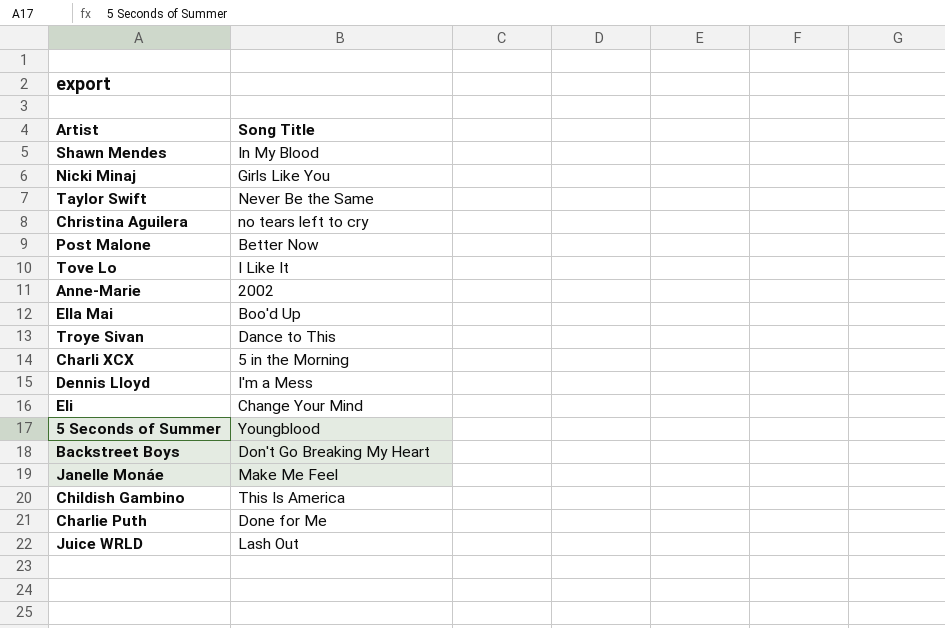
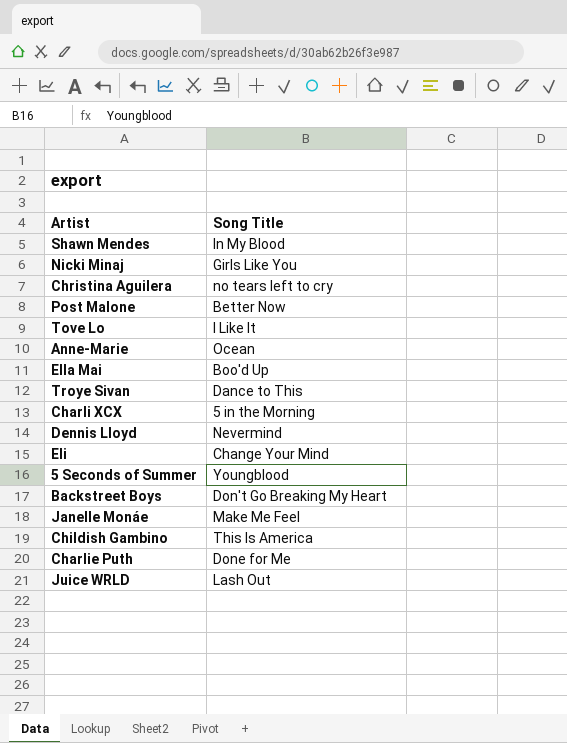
row Taylor Swift: Never Be the Same -> none
Anne-Marie | Song Title: 2002 -> Ocean
Dennis Lloyd | Song Title: I'm a Mess -> Nevermind

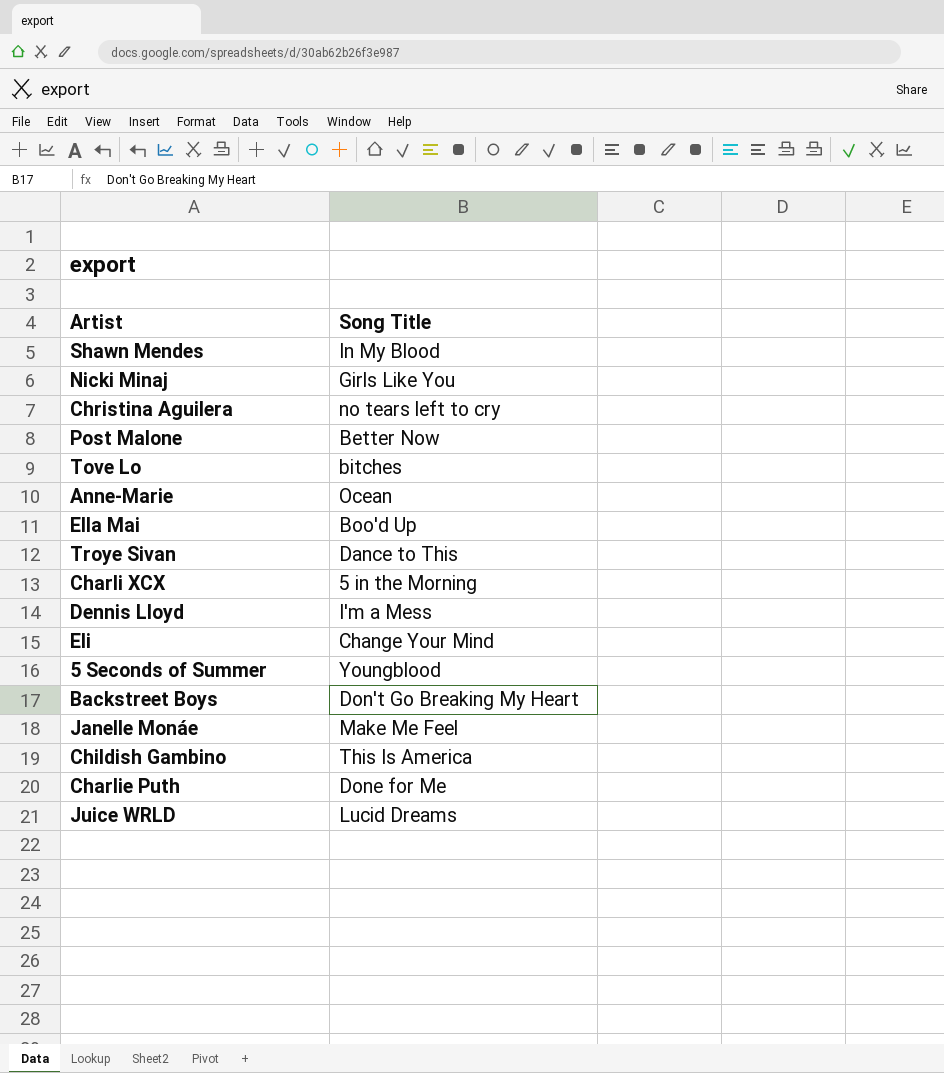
Tove Lo | Song Title: I Like It -> bitches
Dennis Lloyd | Song Title: Nevermind -> I'm a Mess
Juice WRLD | Song Title: Lash Out -> Lucid Dreams

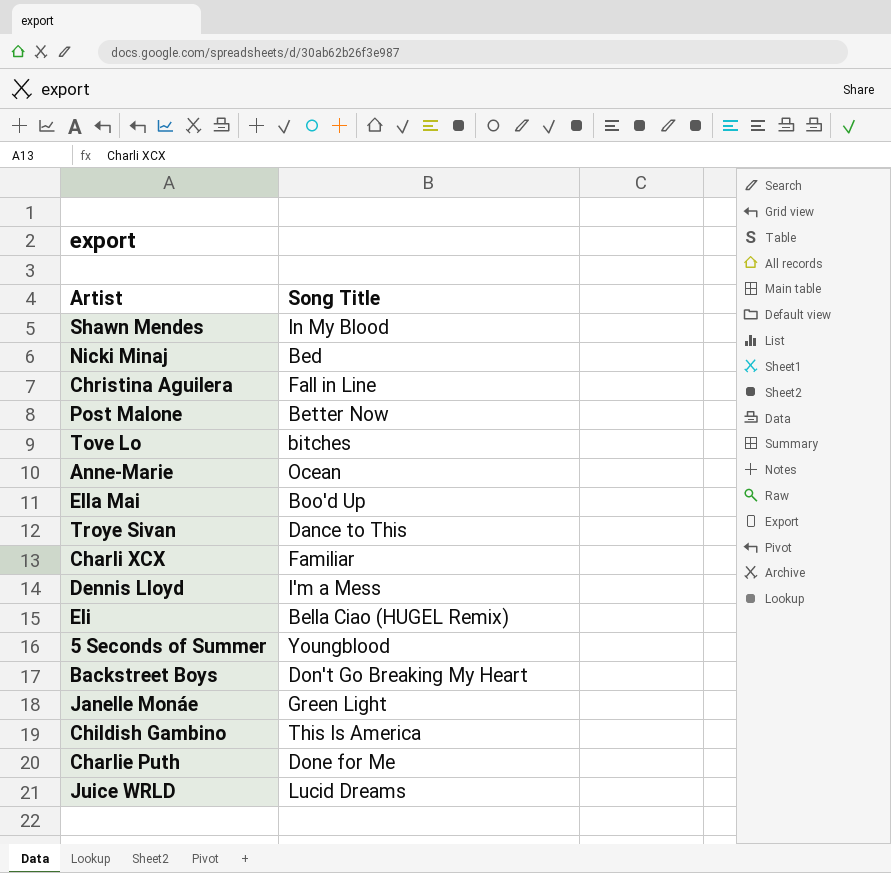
Nicki Minaj | Song Title: Girls Like You -> Bed
Christina Aguilera | Song Title: no tears left to cry -> Fall in Line
Charli XCX | Song Title: 5 in the Morning -> Familiar
Eli | Song Title: Change Your Mind -> Bella Ciao (HUGEL Remix)
Janelle Monáe | Song Title: Make Me Feel -> Green Light

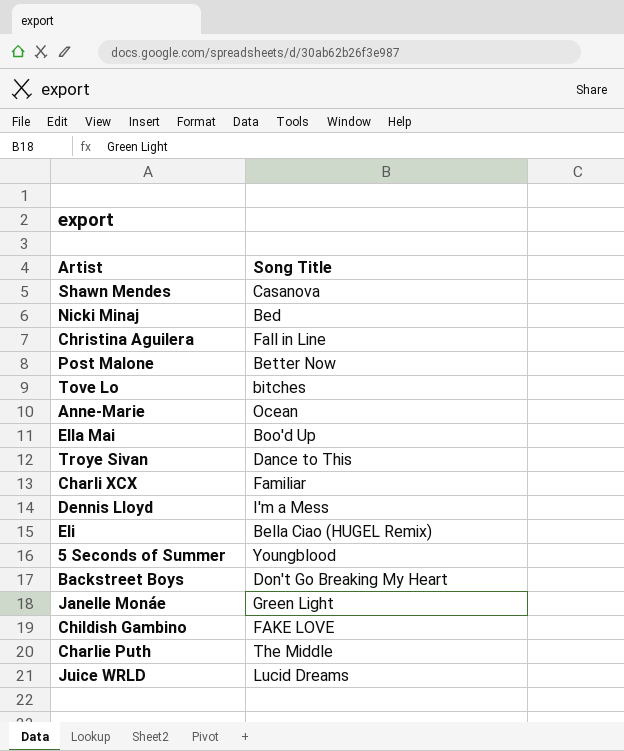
Shawn Mendes | Song Title: In My Blood -> Casanova
Childish Gambino | Song Title: This Is America -> FAKE LOVE
Charlie Puth | Song Title: Done for Me -> The Middle

